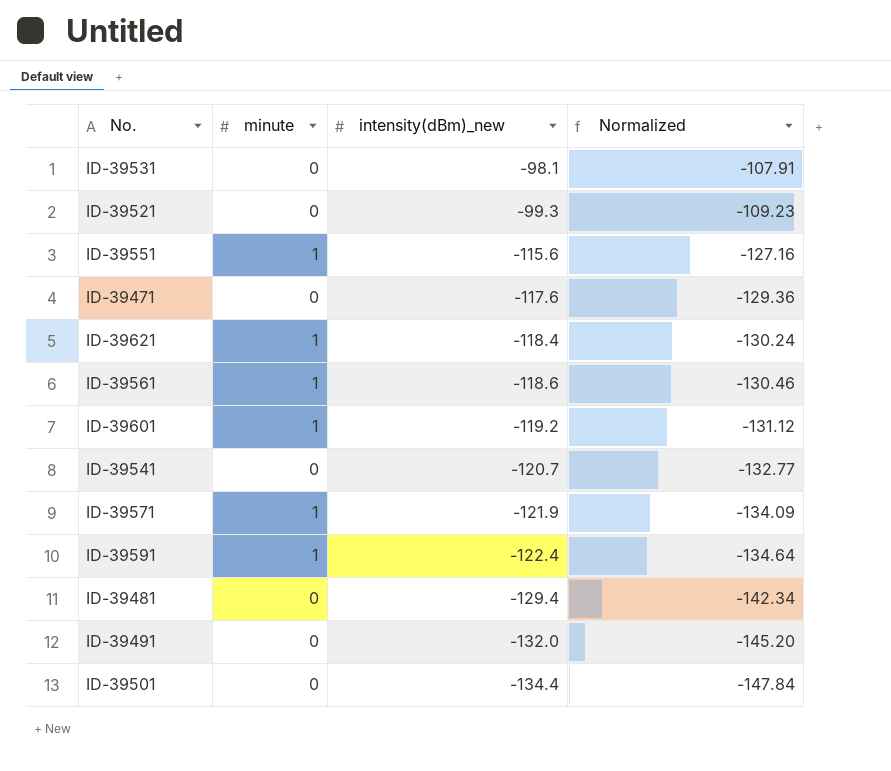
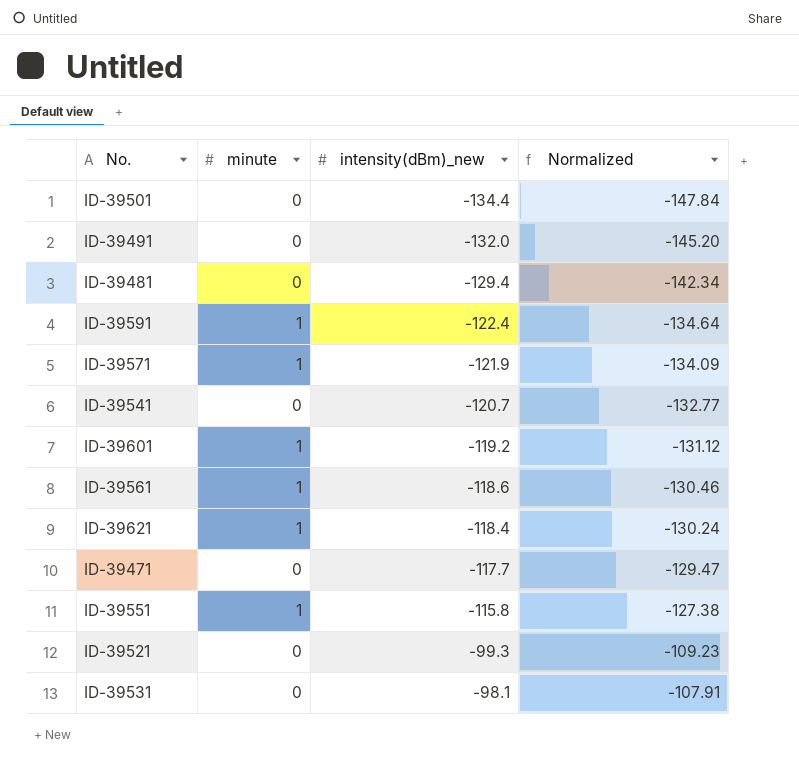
row order: intensity(dBm)_new descending -> intensity(dBm)_new ascending
ID-39471 | intensity(dBm)_new: -117.6 -> -117.7
ID-39471 | Normalized: -129.36 -> -129.47
ID-39551 | intensity(dBm)_new: -115.6 -> -115.8
ID-39551 | Normalized: -127.16 -> -127.38

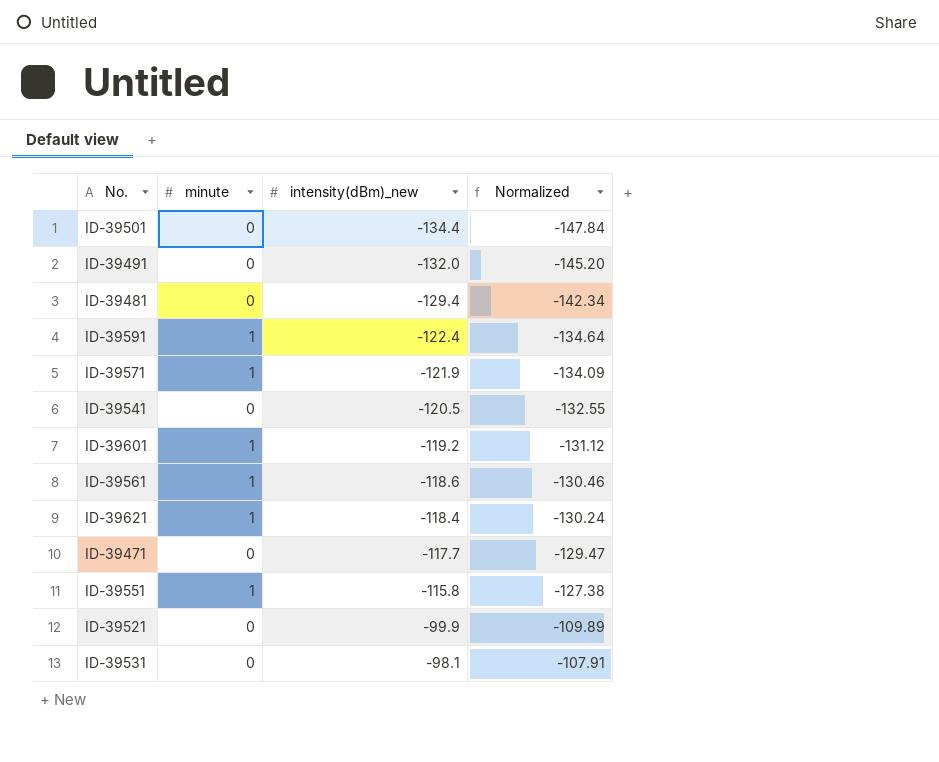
ID-39541 | intensity(dBm)_new: -120.7 -> -120.5
ID-39541 | Normalized: -132.77 -> -132.55
ID-39521 | intensity(dBm)_new: -99.3 -> -99.9
ID-39521 | Normalized: -109.23 -> -109.89

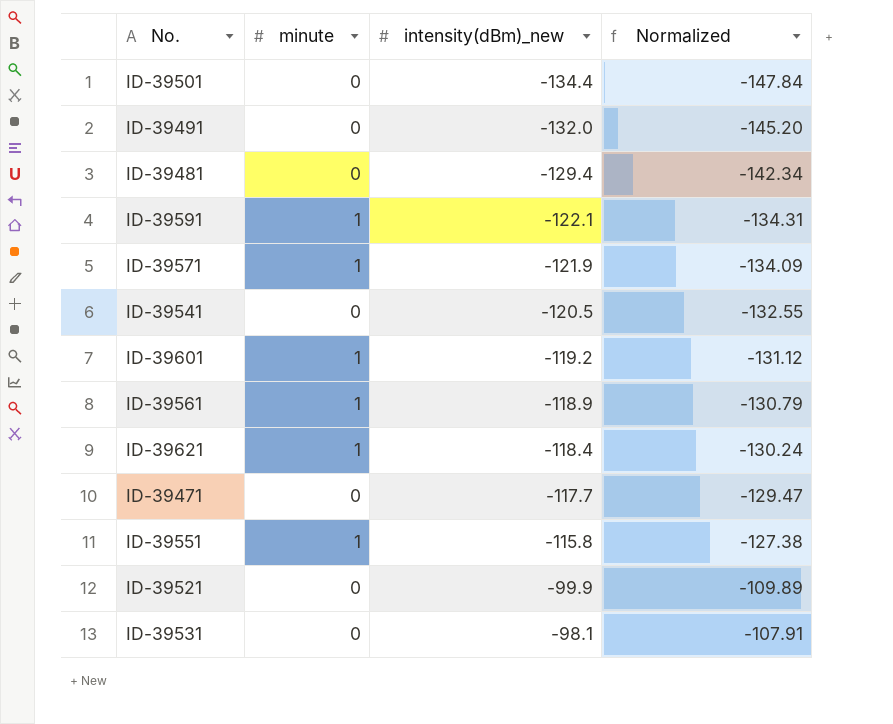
ID-39591 | intensity(dBm)_new: -122.4 -> -122.1
ID-39591 | Normalized: -134.64 -> -134.31
ID-39561 | intensity(dBm)_new: -118.6 -> -118.9
ID-39561 | Normalized: -130.46 -> -130.79

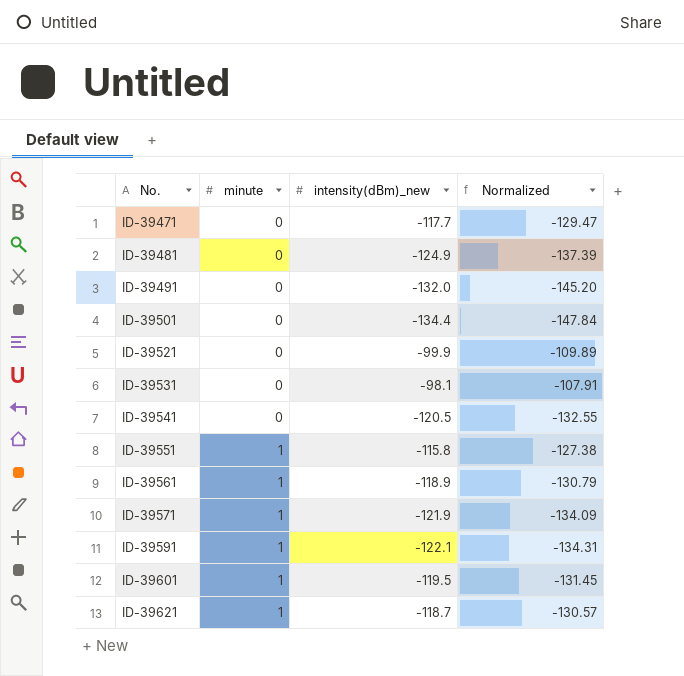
row order: intensity(dBm)_new ascending -> No. ascending
ID-39481 | intensity(dBm)_new: -129.4 -> -124.9
ID-39481 | Normalized: -142.34 -> -137.39
ID-39601 | intensity(dBm)_new: -119.2 -> -119.5
ID-39601 | Normalized: -131.12 -> -131.45
ID-39621 | intensity(dBm)_new: -118.4 -> -118.7
ID-39621 | Normalized: -130.24 -> -130.57

